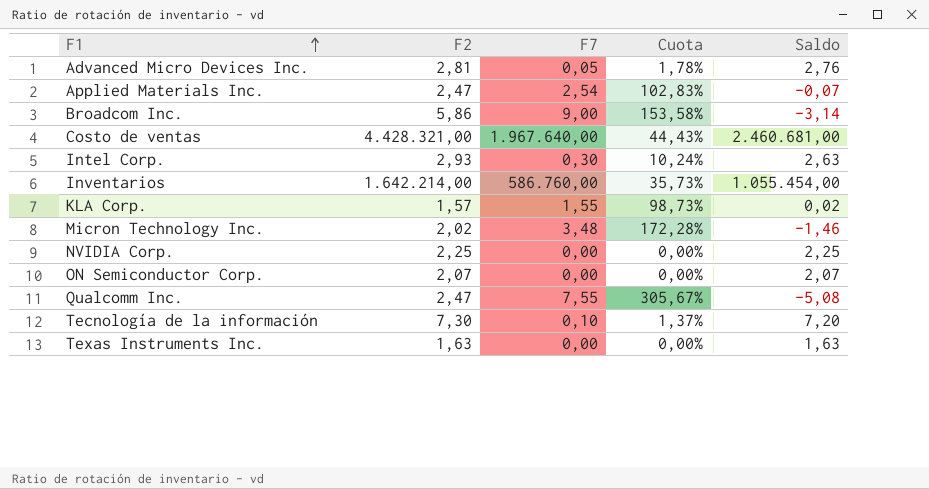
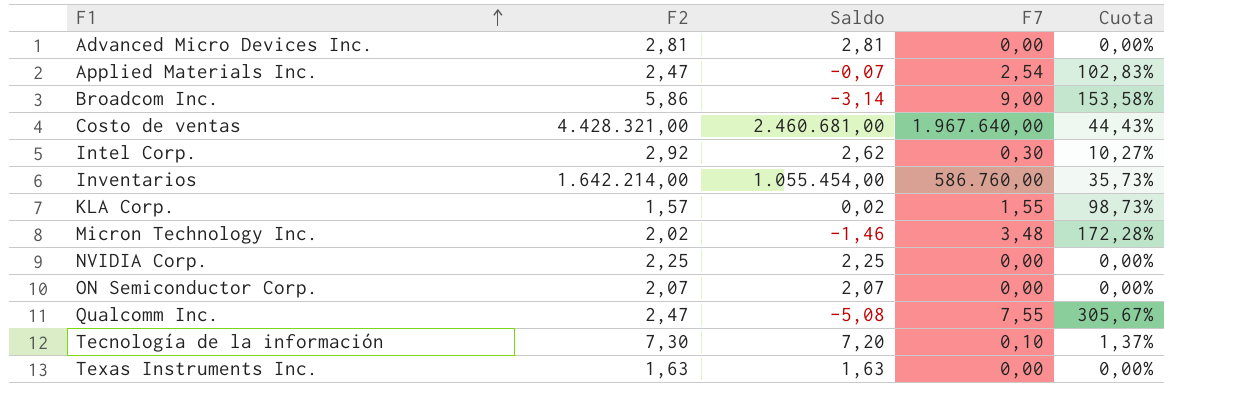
column Saldo | position: 5 -> 3
Advanced Micro Devices Inc. | Saldo: 2,76 -> 2,81
Advanced Micro Devices Inc. | F7: 0,05 -> 0,00
Advanced Micro Devices Inc. | Cuota: 1,78% -> 0,00%
Intel Corp. | F2: 2,93 -> 2,92
Intel Corp. | Saldo: 2,63 -> 2,62
Intel Corp. | Cuota: 10,24% -> 10,27%

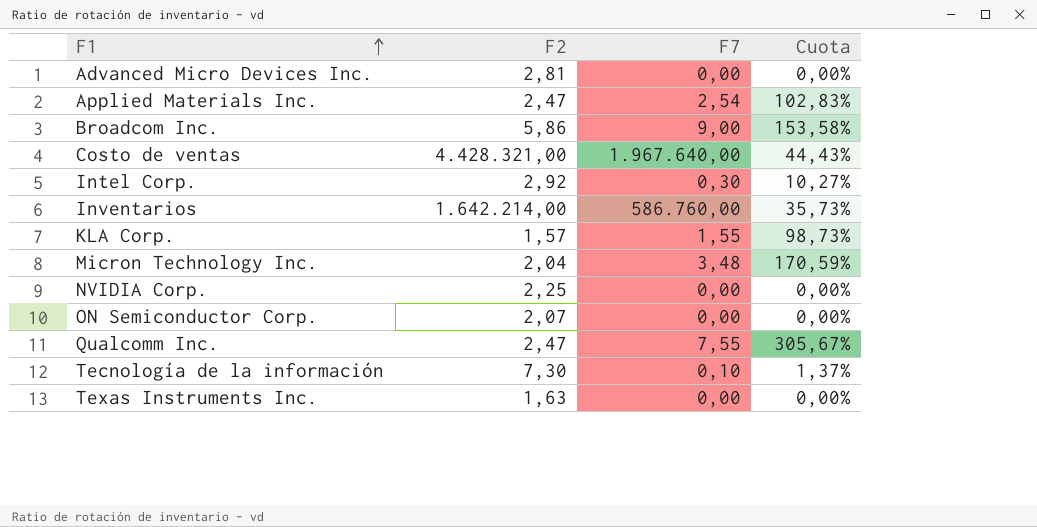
column Saldo | formula: [F2] - [F7] -> none
Micron Technology Inc. | F2: 2,02 -> 2,04
Micron Technology Inc. | Cuota: 172,28% -> 170,59%

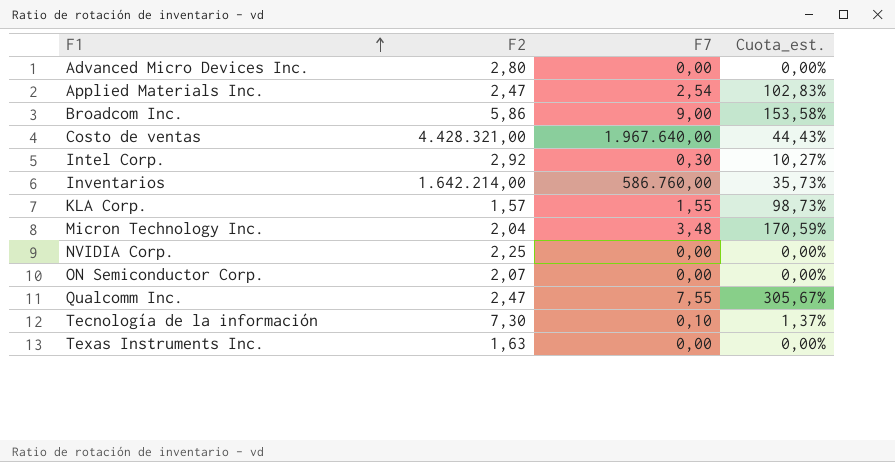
column name: Cuota -> Cuota_est.
Advanced Micro Devices Inc. | F2: 2,81 -> 2,80

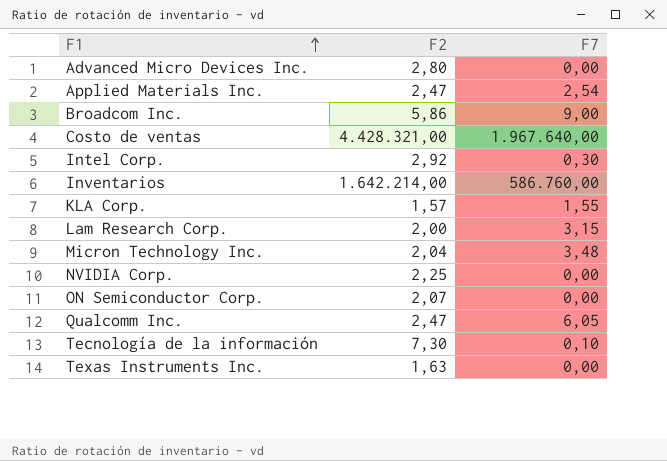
column Cuota_est. | formula: [F7] / [F2] -> none
row Lam Research Corp.: none -> 2,00 | 3,15
Qualcomm Inc. | F7: 7,55 -> 6,05

